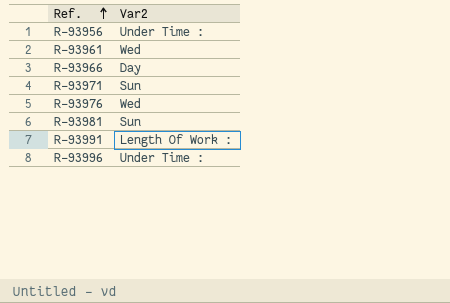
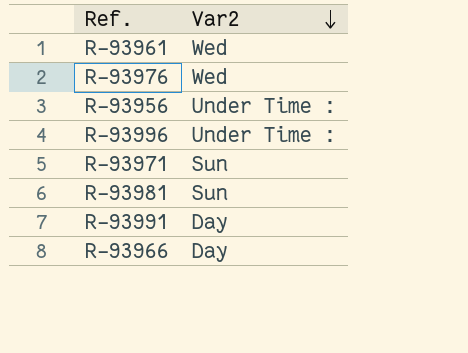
row order: Ref. ascending -> Var2 descending
R-93991 | Var2: Length Of Work : -> Day

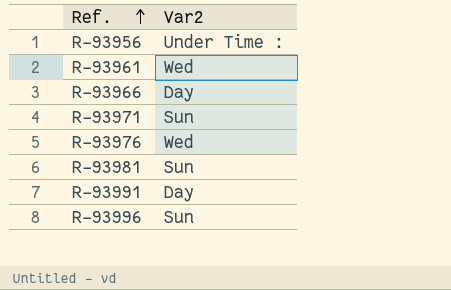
row order: Var2 descending -> Ref. ascending
R-93996 | Var2: Under Time : -> Sun

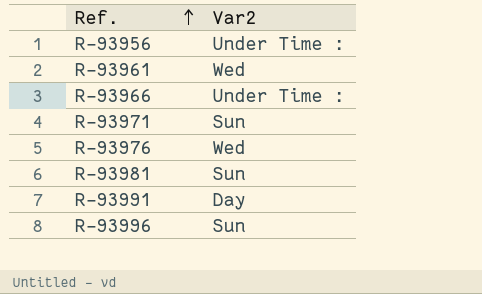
R-93966 | Var2: Day -> Under Time :

